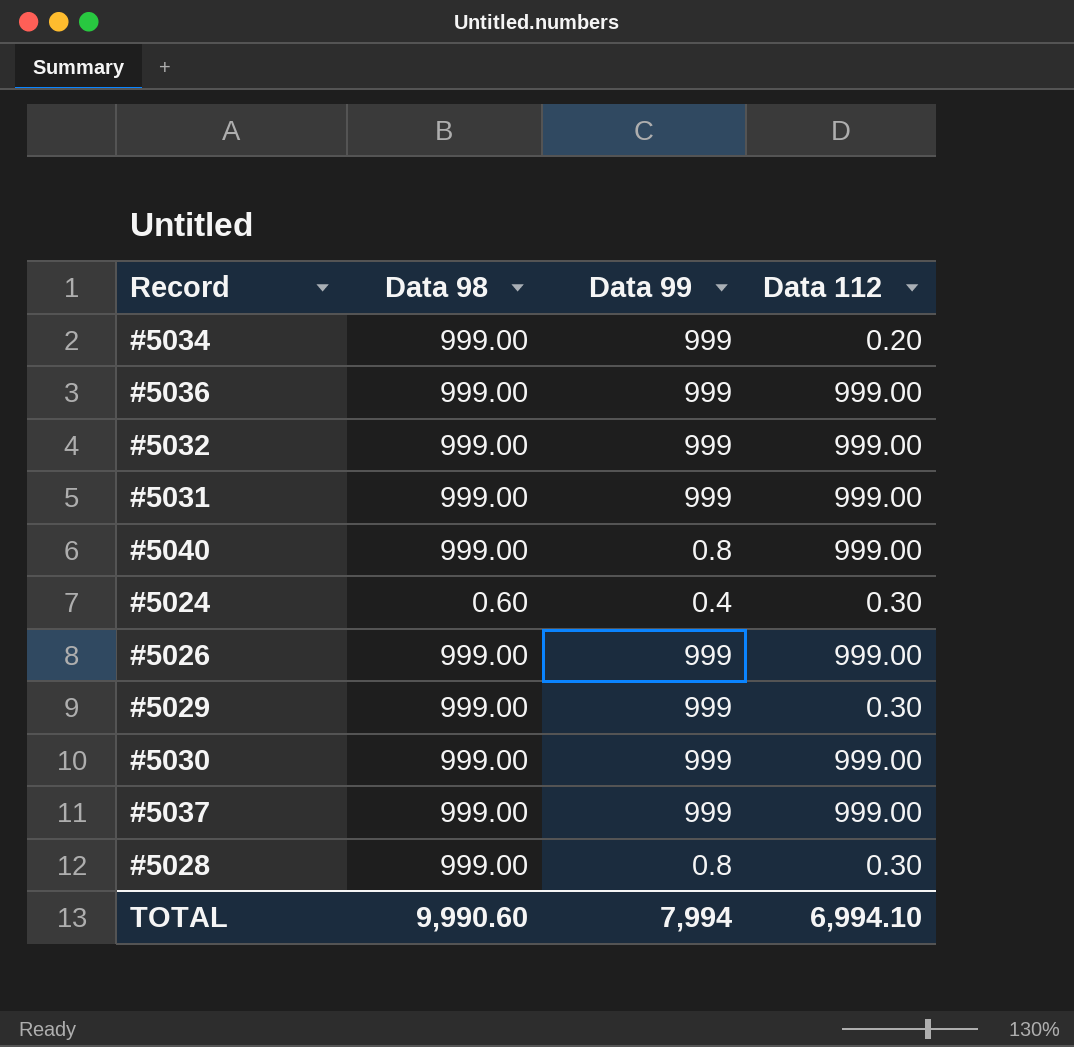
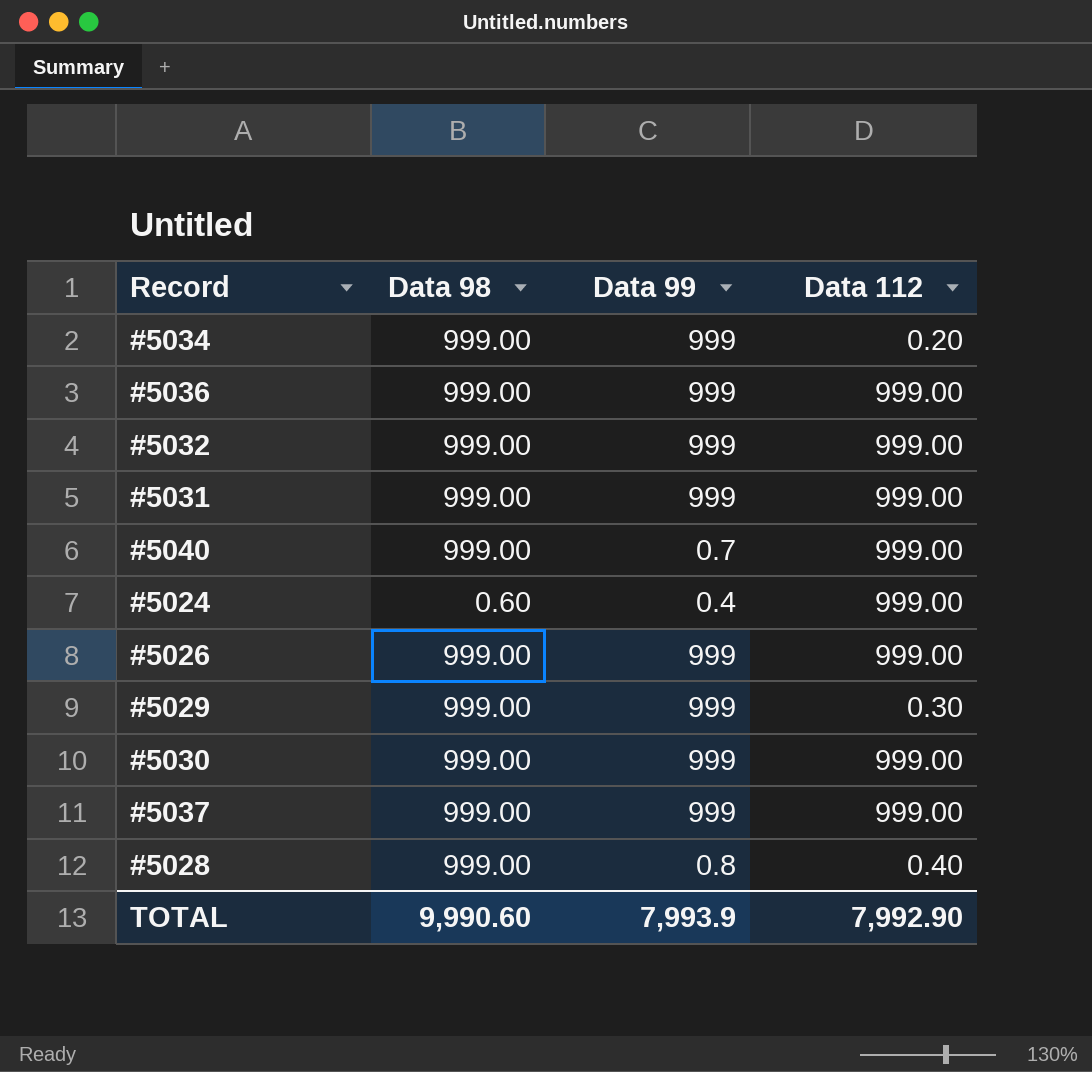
#5040 | Data 99: 0.8 -> 0.7
#5024 | Data 112: 0.30 -> 999.00
#5028 | Data 112: 0.30 -> 0.40
TOTAL | Data 99: 7,994 -> 7,993.9
TOTAL | Data 112: 6,994.10 -> 7,992.90

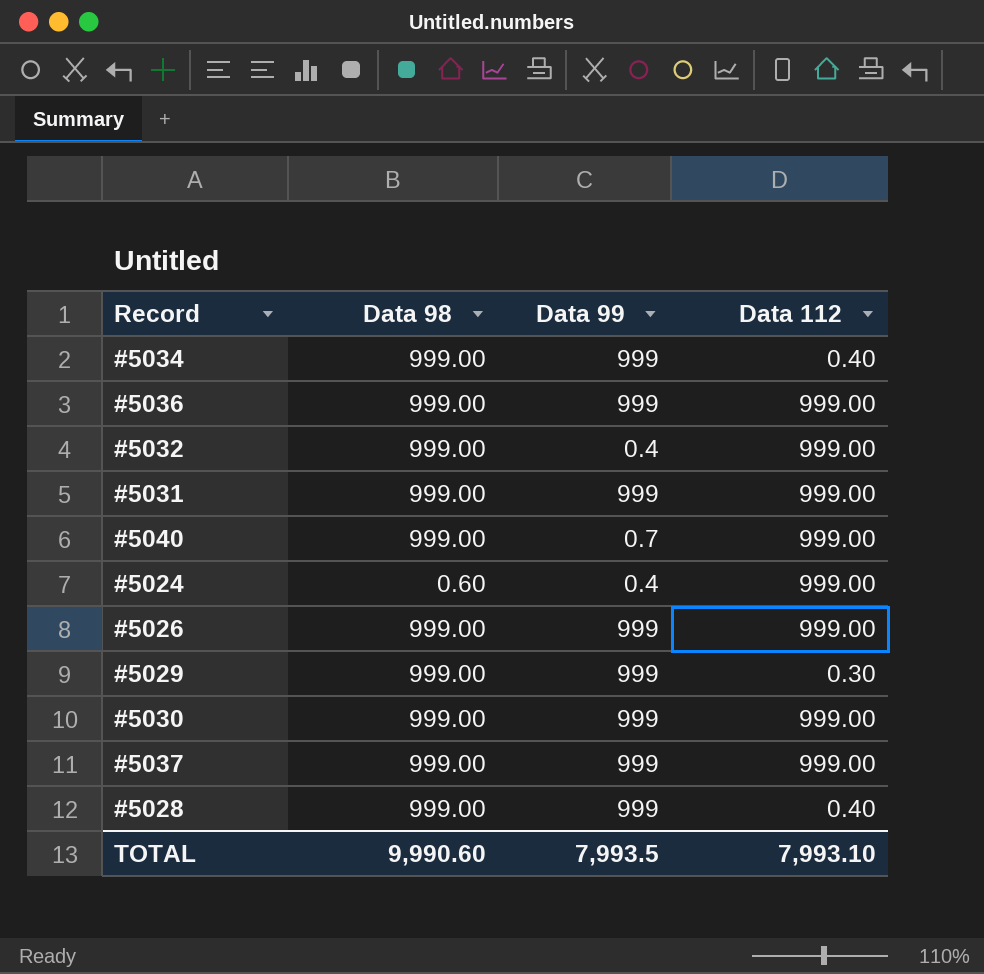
#5034 | Data 112: 0.20 -> 0.40
#5032 | Data 99: 999 -> 0.4
#5028 | Data 99: 0.8 -> 999
TOTAL | Data 99: 7,993.9 -> 7,993.5
TOTAL | Data 112: 7,992.90 -> 7,993.10

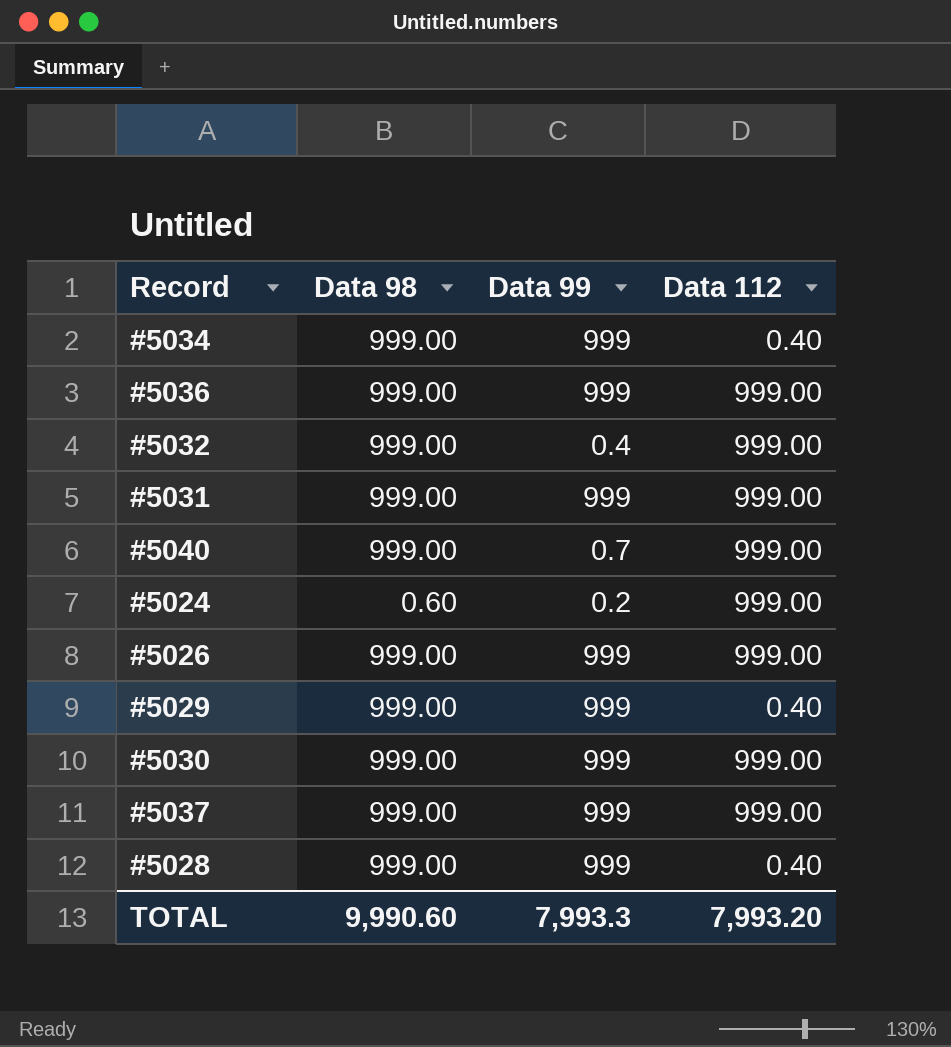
#5024 | Data 99: 0.4 -> 0.2
#5029 | Data 112: 0.30 -> 0.40
TOTAL | Data 99: 7,993.5 -> 7,993.3
TOTAL | Data 112: 7,993.10 -> 7,993.20

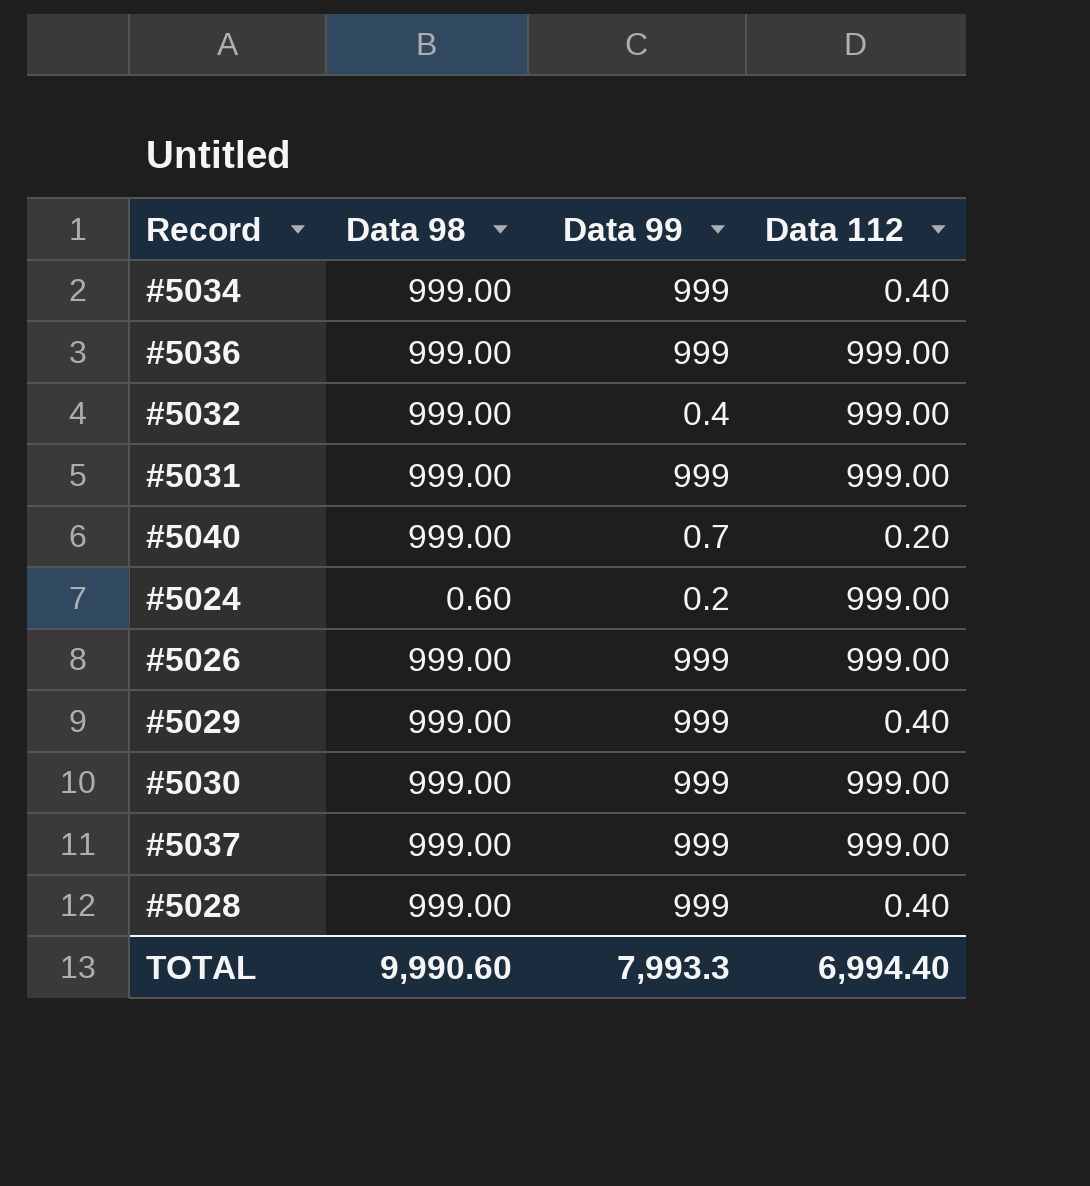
#5040 | Data 112: 999.00 -> 0.20
TOTAL | Data 112: 7,993.20 -> 6,994.40

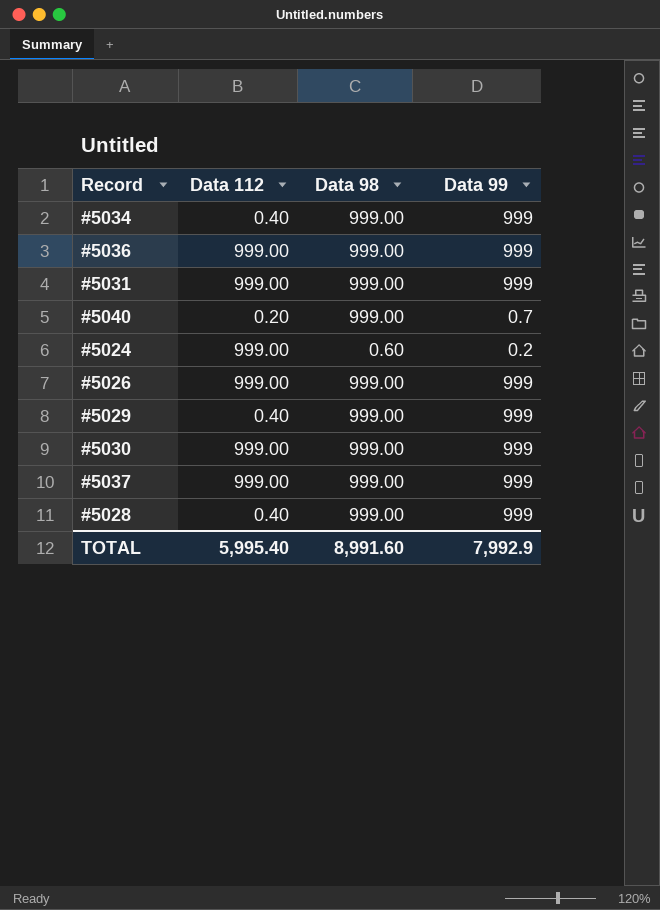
column Data 112 | position: 4 -> 2
row #5032: 999.00 | 0.4 | 999.00 -> none
TOTAL | Data 112: 6,994.40 -> 5,995.40
TOTAL | Data 98: 9,990.60 -> 8,991.60
TOTAL | Data 99: 7,993.3 -> 7,992.9

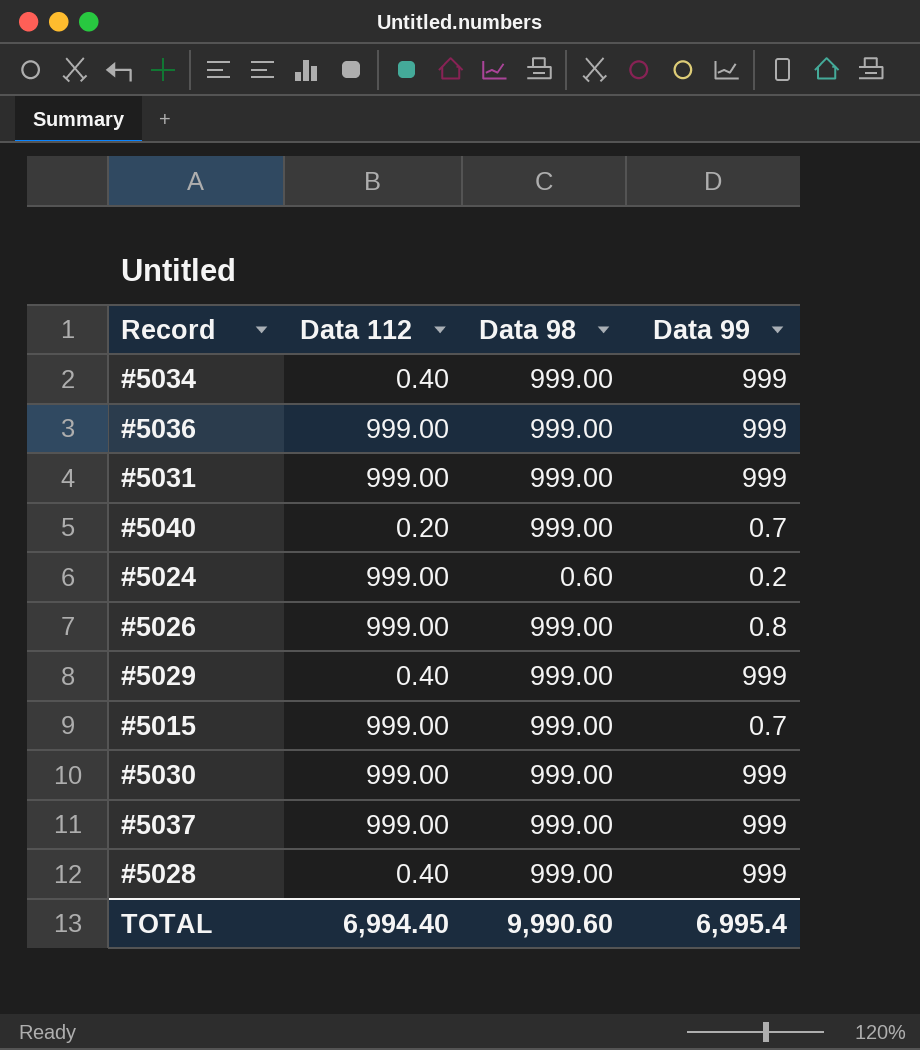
#5026 | Data 99: 999 -> 0.8
row #5015: none -> 999.00 | 999.00 | 0.7
TOTAL | Data 112: 5,995.40 -> 6,994.40
TOTAL | Data 98: 8,991.60 -> 9,990.60
TOTAL | Data 99: 7,992.9 -> 6,995.4

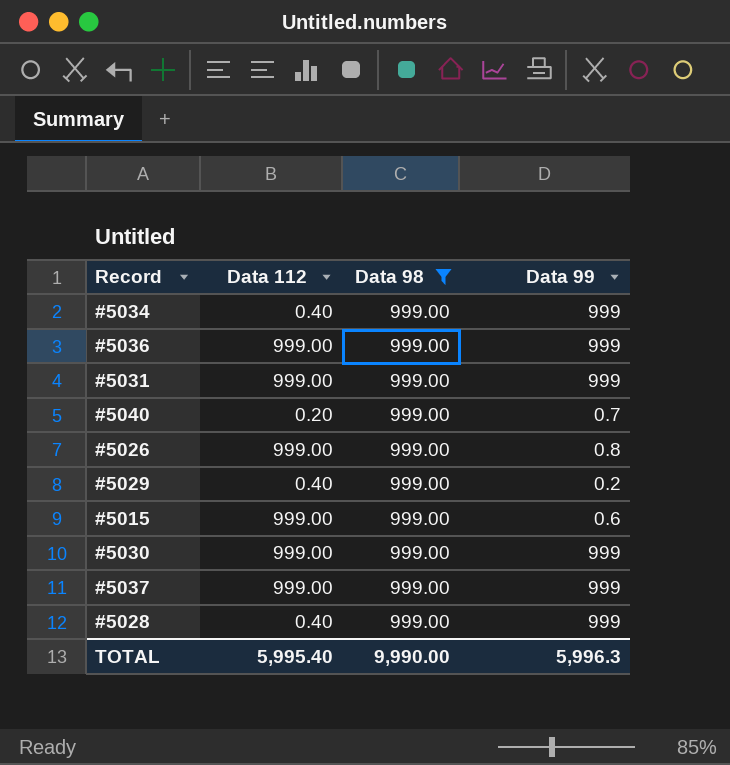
filter: none -> Data 98 = 999.00
#5029 | Data 99: 999 -> 0.2
#5015 | Data 99: 0.7 -> 0.6
TOTAL | Data 112: 6,994.40 -> 5,995.40
TOTAL | Data 98: 9,990.60 -> 9,990.00
TOTAL | Data 99: 6,995.4 -> 5,996.3

